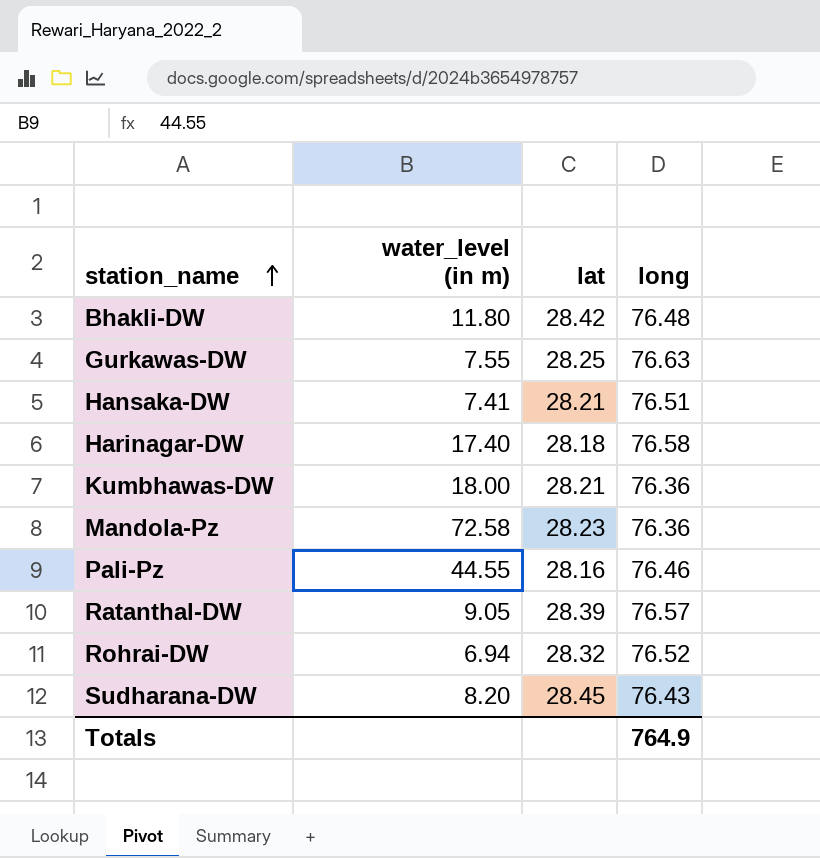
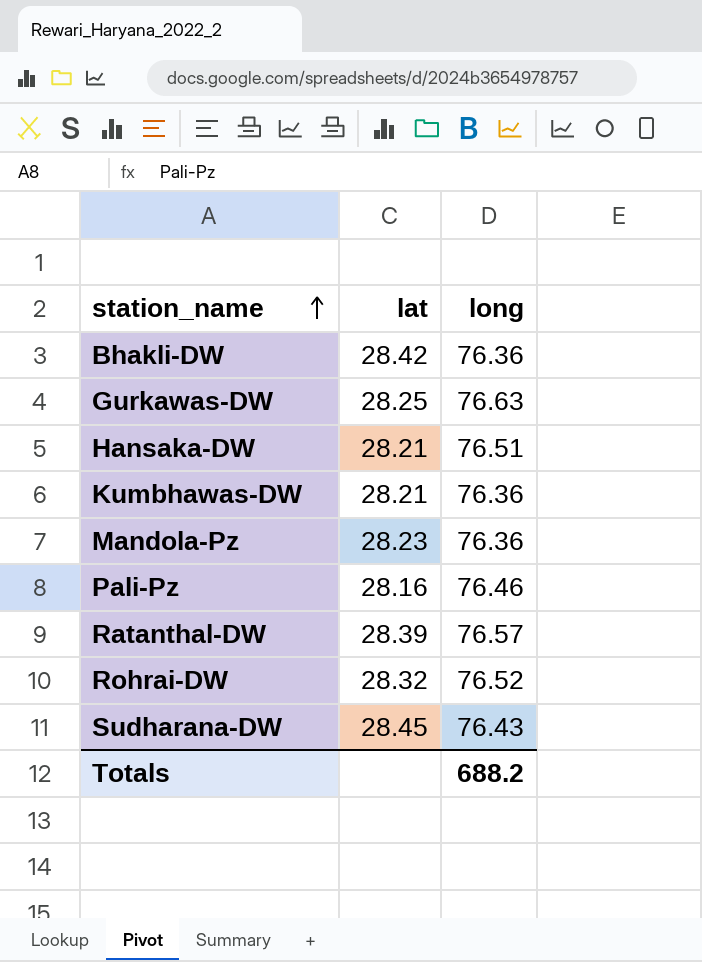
column water_level (in m) | position: 2 -> none
row Harinagar-DW: 17.40 | 28.18 | 76.58 -> none
Bhakli-DW | long: 76.48 -> 76.36
Totals | long: 764.9 -> 688.2

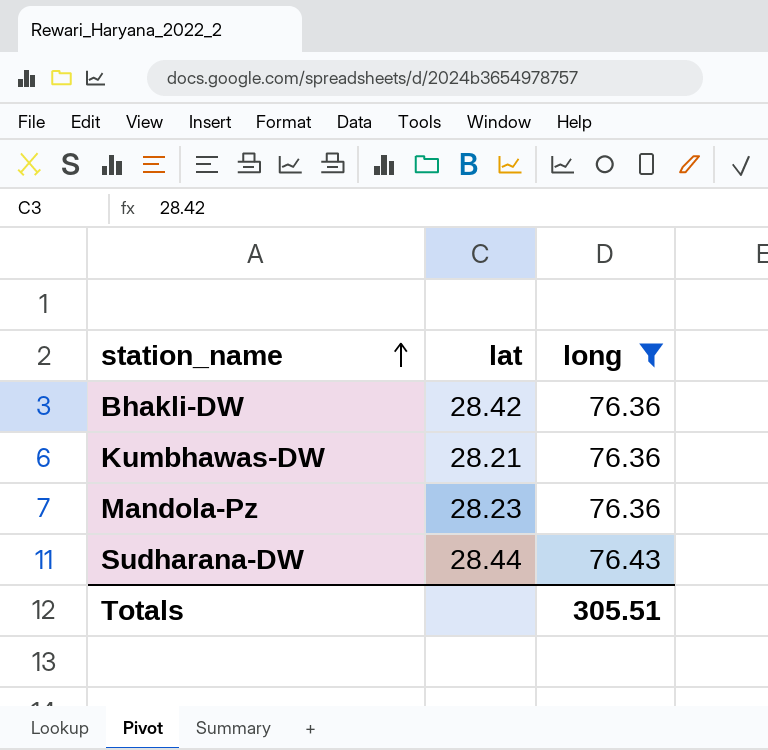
filter: none -> long <= 76.43
Sudharana-DW | lat: 28.45 -> 28.44
Totals | long: 688.2 -> 305.51

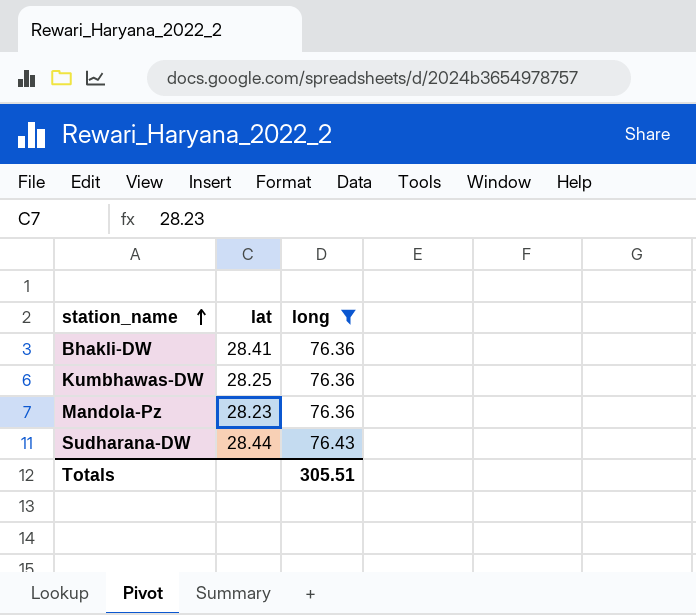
Bhakli-DW | lat: 28.42 -> 28.41
Kumbhawas-DW | lat: 28.21 -> 28.25

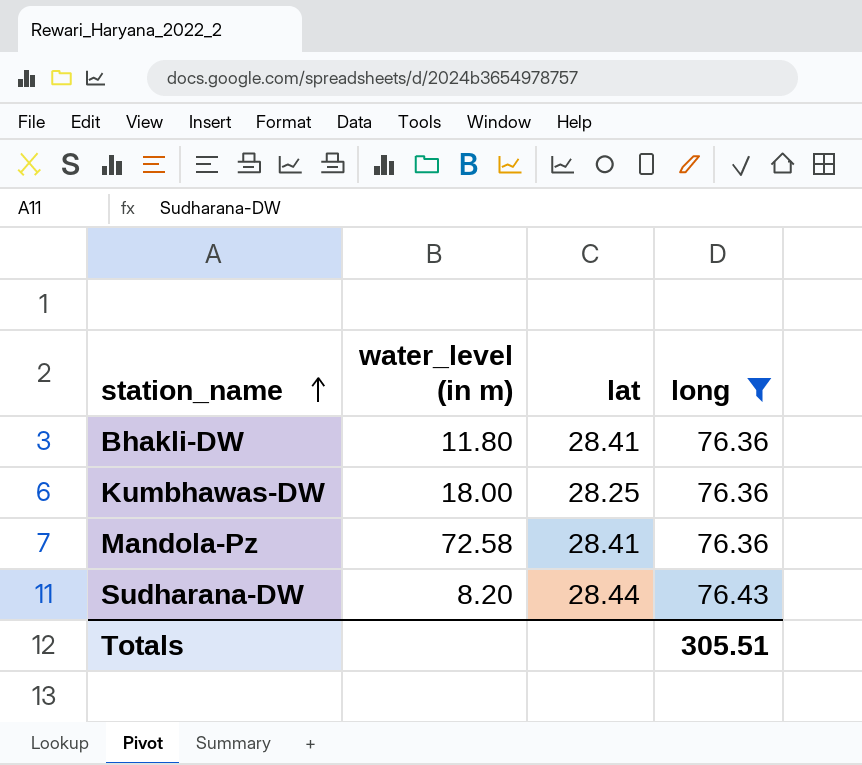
column water_level (in m) | position: none -> 2
Mandola-Pz | lat: 28.23 -> 28.41

